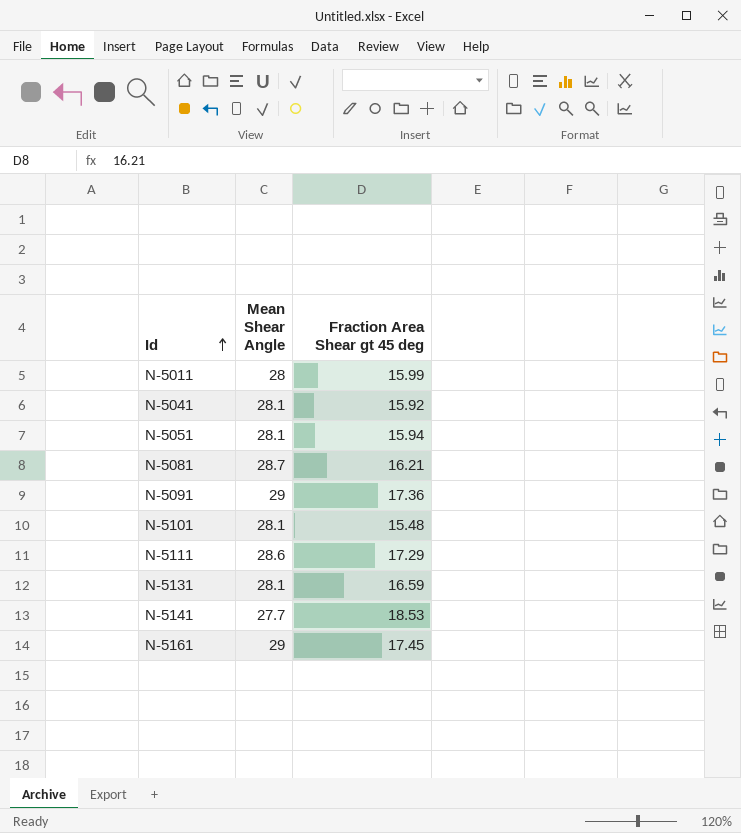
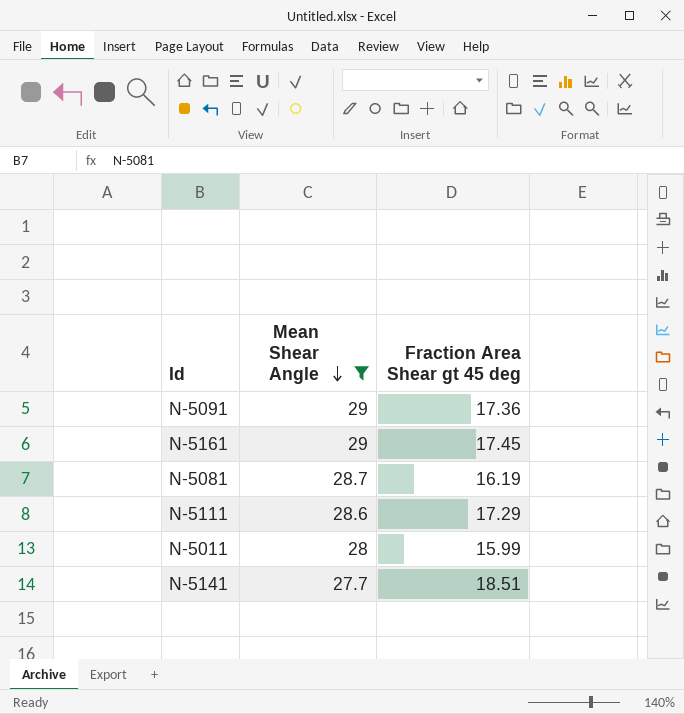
filter: none -> Mean Shear Angle != 28.1
row order: Id ascending -> Mean Shear Angle descending
N-5081 | Fraction Area Shear gt 45 deg: 16.21 -> 16.19
N-5141 | Fraction Area Shear gt 45 deg: 18.53 -> 18.51

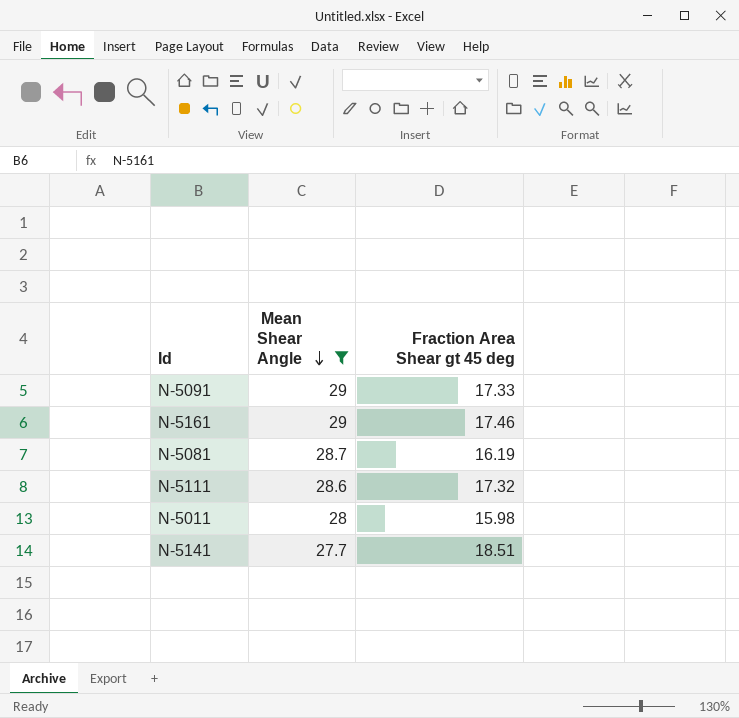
N-5091 | Fraction Area Shear gt 45 deg: 17.36 -> 17.33
N-5161 | Fraction Area Shear gt 45 deg: 17.45 -> 17.46
N-5111 | Fraction Area Shear gt 45 deg: 17.29 -> 17.32
N-5011 | Fraction Area Shear gt 45 deg: 15.99 -> 15.98

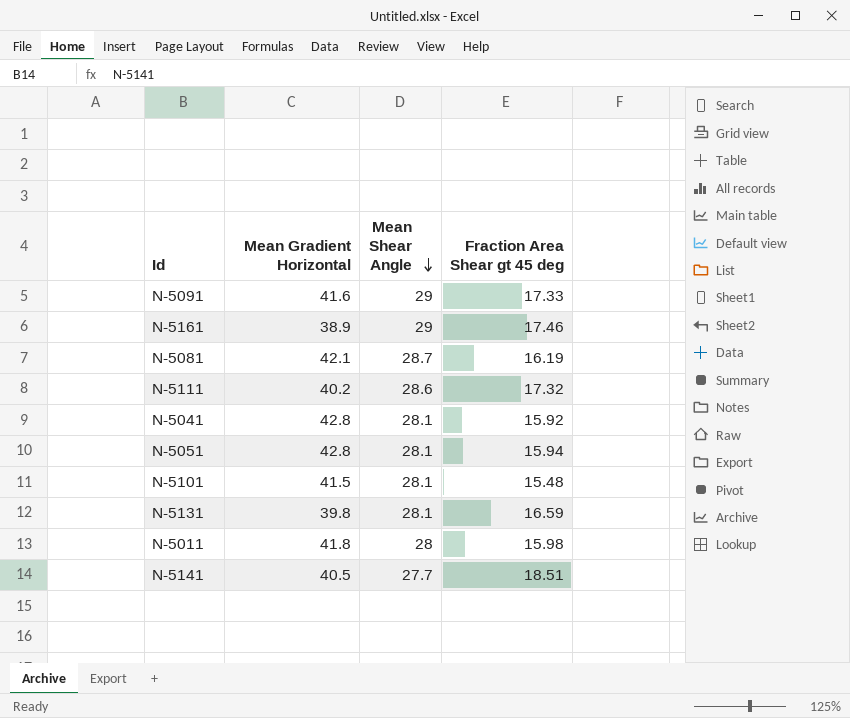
filter: Mean Shear Angle != 28.1 -> none
column Mean Gradient Horizontal | position: none -> 2

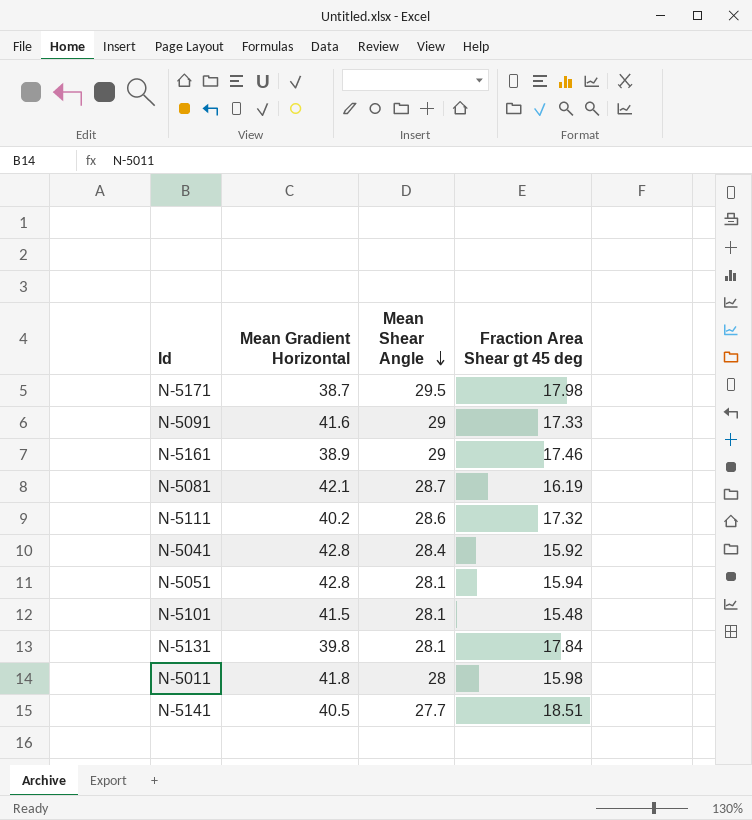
row N-5171: none -> 38.7 | 29.5 | 17.98
N-5041 | Mean Shear Angle: 28.1 -> 28.4
N-5131 | Fraction Area Shear gt 45 deg: 16.59 -> 17.84

